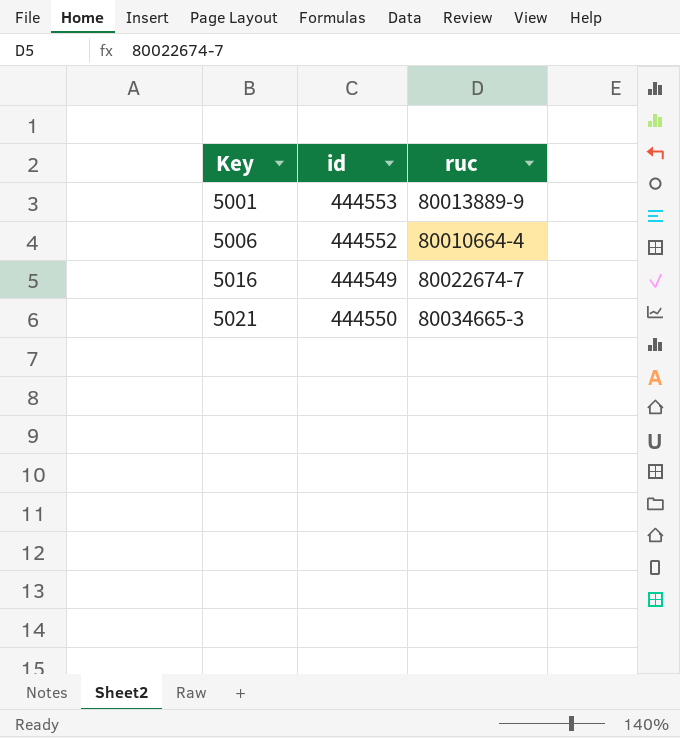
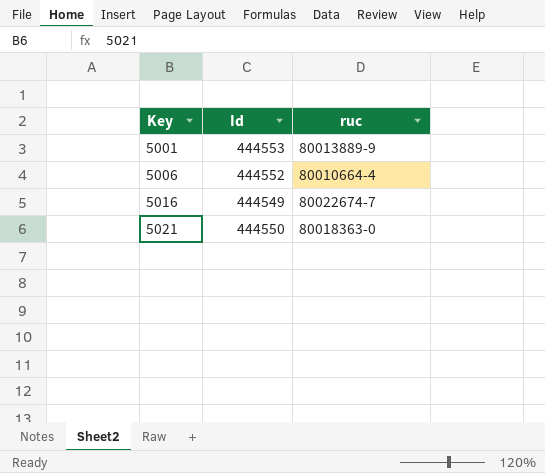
column name: id -> Id
5021 | ruc: 80034665-3 -> 80018363-0

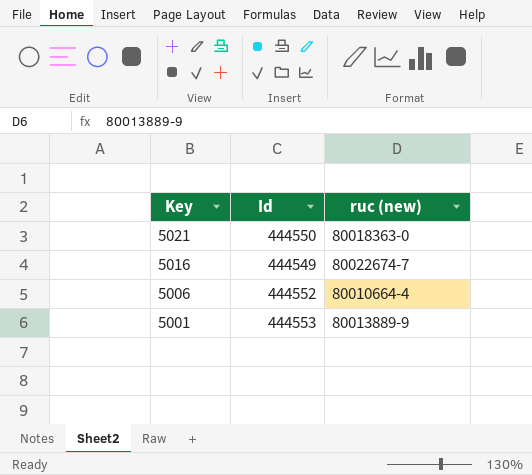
row order: Key ascending -> Key descending
column name: ruc -> ruc (new)

